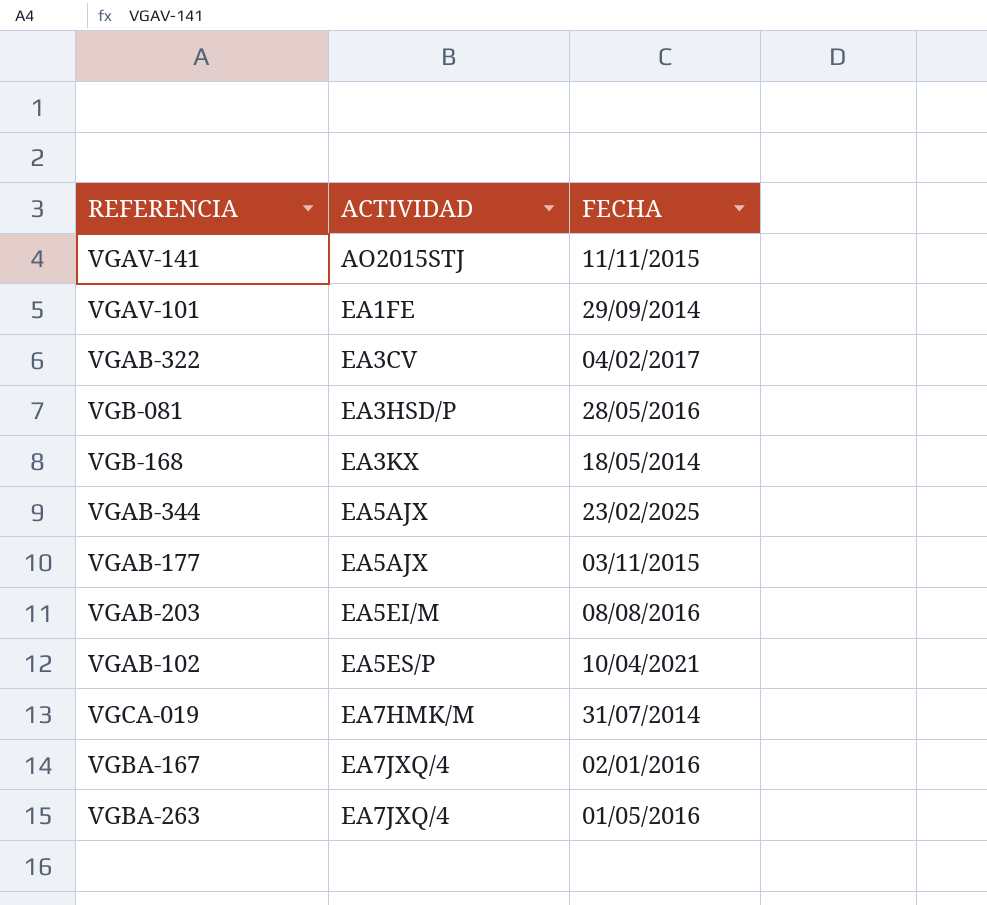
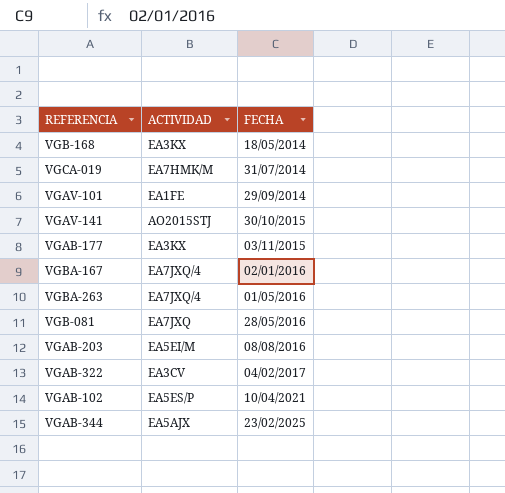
row order: ACTIVIDAD ascending -> FECHA ascending
VGAV-141 | FECHA: 11/11/2015 -> 30/10/2015
VGAB-177 | ACTIVIDAD: EA5AJX -> EA3KX
VGB-081 | ACTIVIDAD: EA3HSD/P -> EA7JXQ

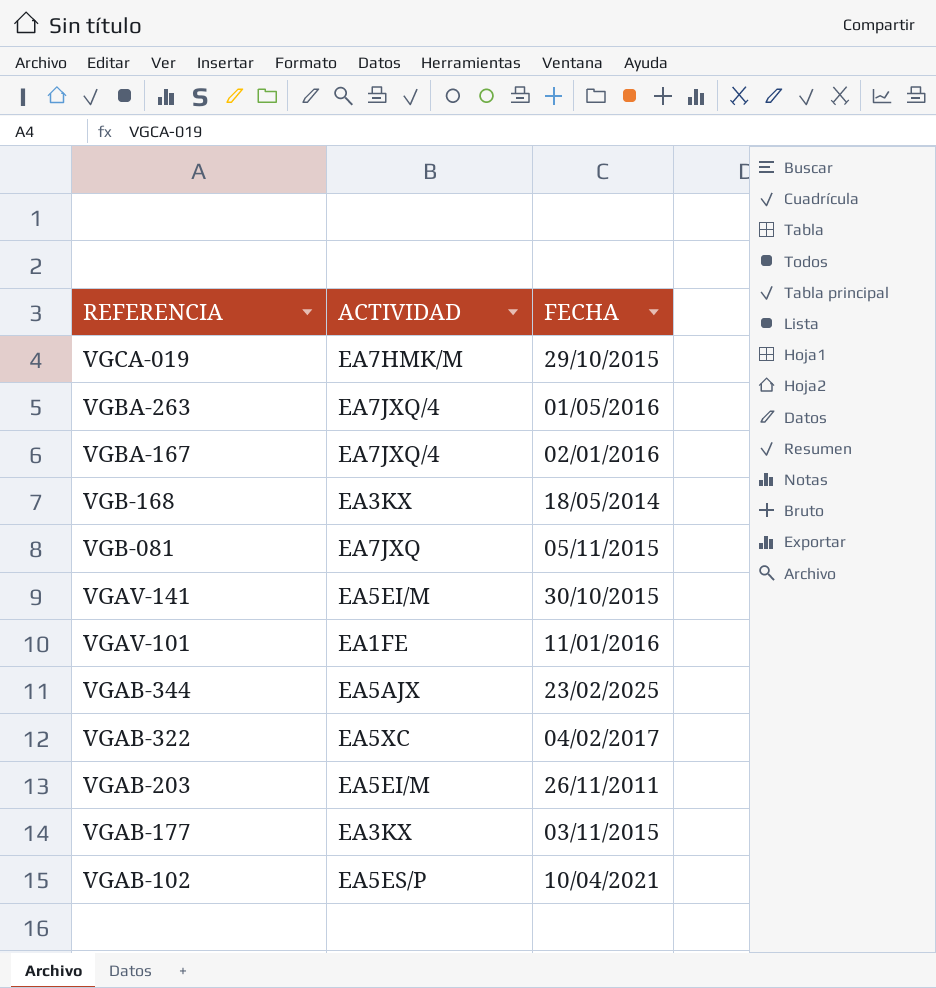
row order: FECHA ascending -> REFERENCIA descending
VGCA-019 | FECHA: 31/07/2014 -> 29/10/2015
VGB-081 | FECHA: 28/05/2016 -> 05/11/2015
VGAV-141 | ACTIVIDAD: AO2015STJ -> EA5EI/M
VGAV-101 | FECHA: 29/09/2014 -> 11/01/2016
VGAB-322 | ACTIVIDAD: EA3CV -> EA5XC
VGAB-203 | FECHA: 08/08/2016 -> 26/11/2011

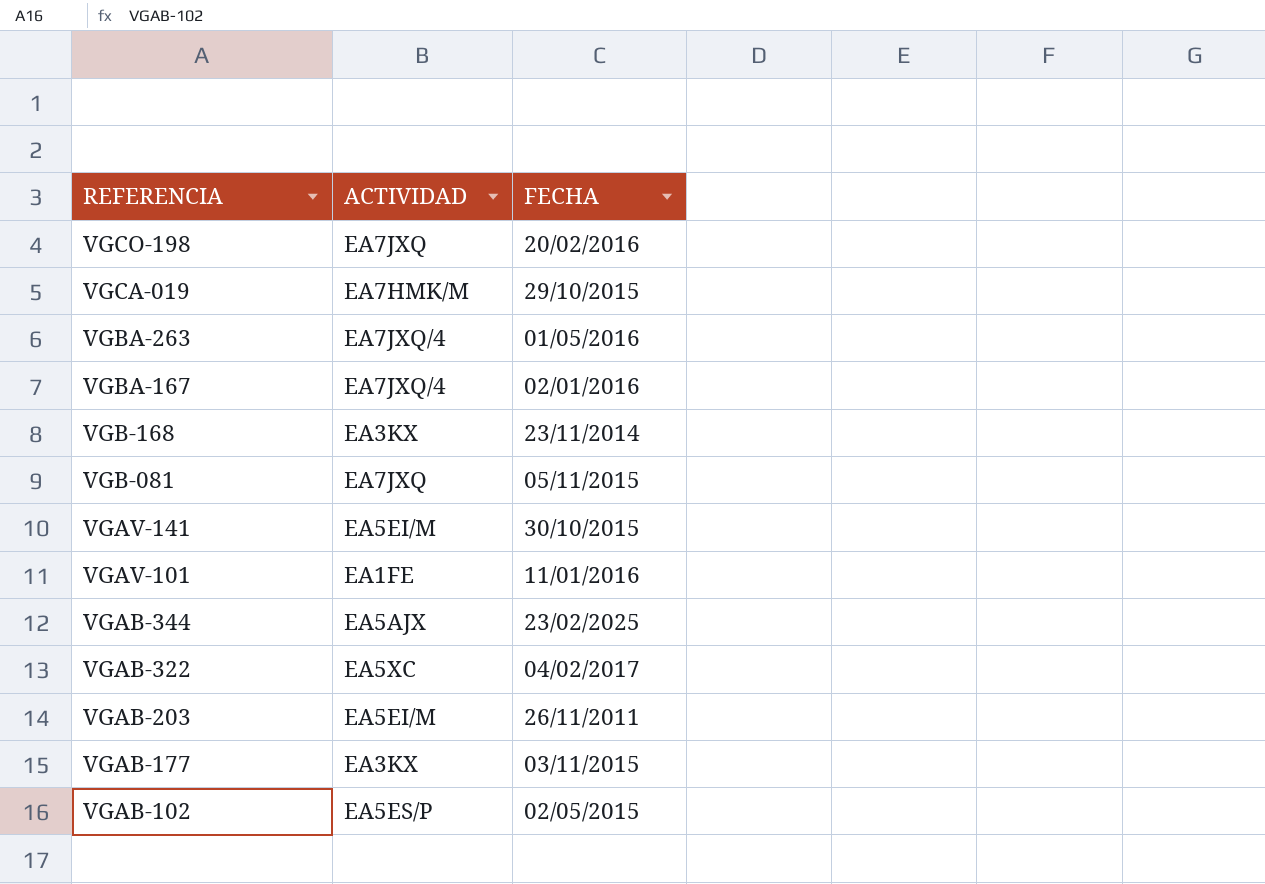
row VGCO-198: none -> EA7JXQ | 20/02/2016
VGB-168 | FECHA: 18/05/2014 -> 23/11/2014
VGAB-102 | FECHA: 10/04/2021 -> 02/05/2015

